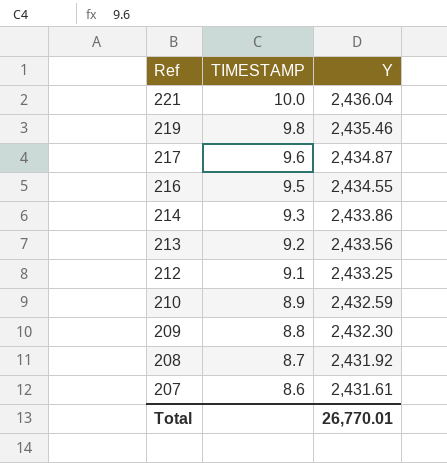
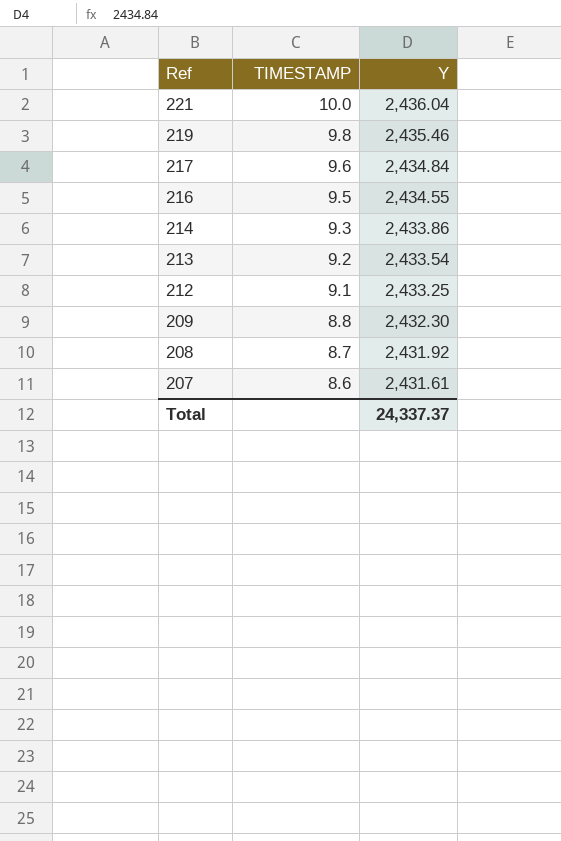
row 210: 8.9 | 2,432.59 -> none
217 | Y: 2,434.87 -> 2,434.84
213 | Y: 2,433.56 -> 2,433.54
Total | Y: 26,770.01 -> 24,337.37

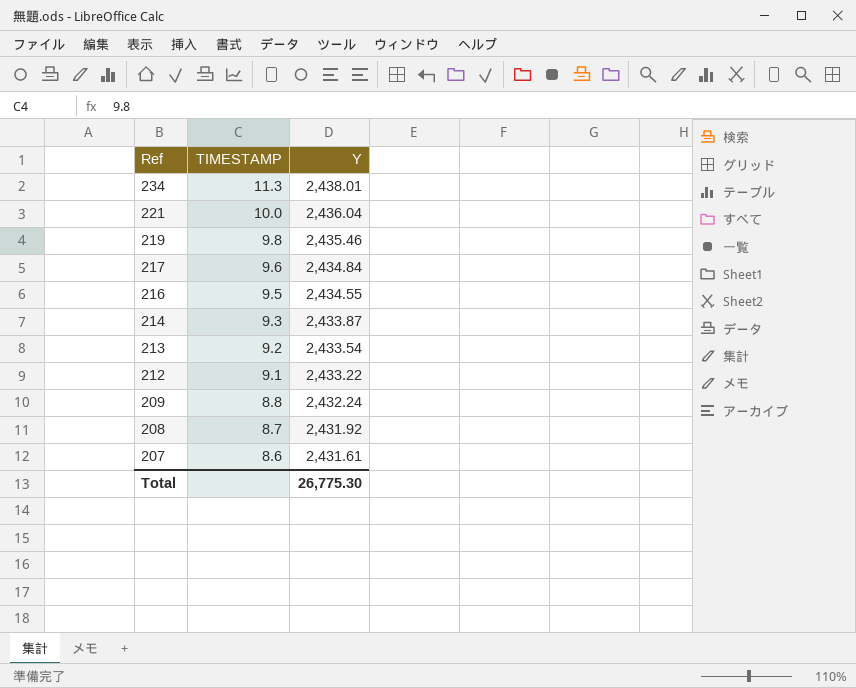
row 234: none -> 11.3 | 2,438.01
214 | Y: 2,433.86 -> 2,433.87
212 | Y: 2,433.25 -> 2,433.22
209 | Y: 2,432.30 -> 2,432.24
Total | Y: 24,337.37 -> 26,775.30

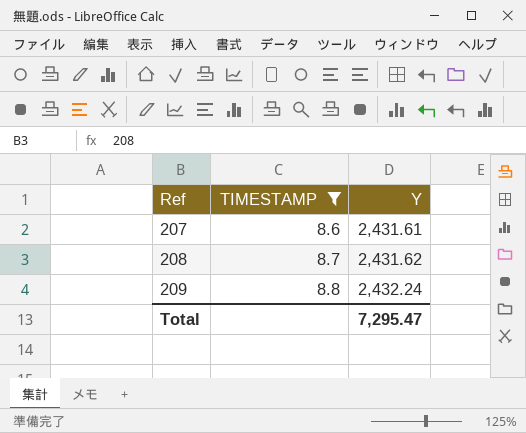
filter: none -> TIMESTAMP <= 8.8
row order: Ref descending -> Ref ascending
208 | Y: 2,431.92 -> 2,431.62
Total | Y: 26,775.30 -> 7,295.47

